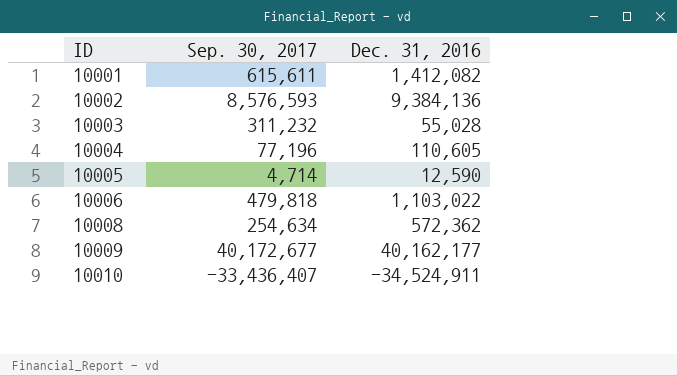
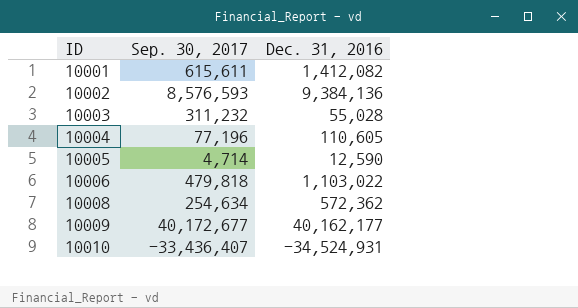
10010 | Dec. 31, 2016: -34,524,911 -> -34,524,931

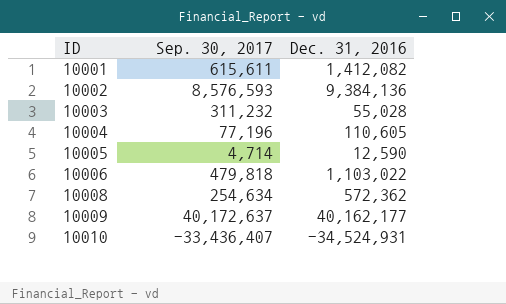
10009 | Sep. 30, 2017: 40,172,677 -> 40,172,637

